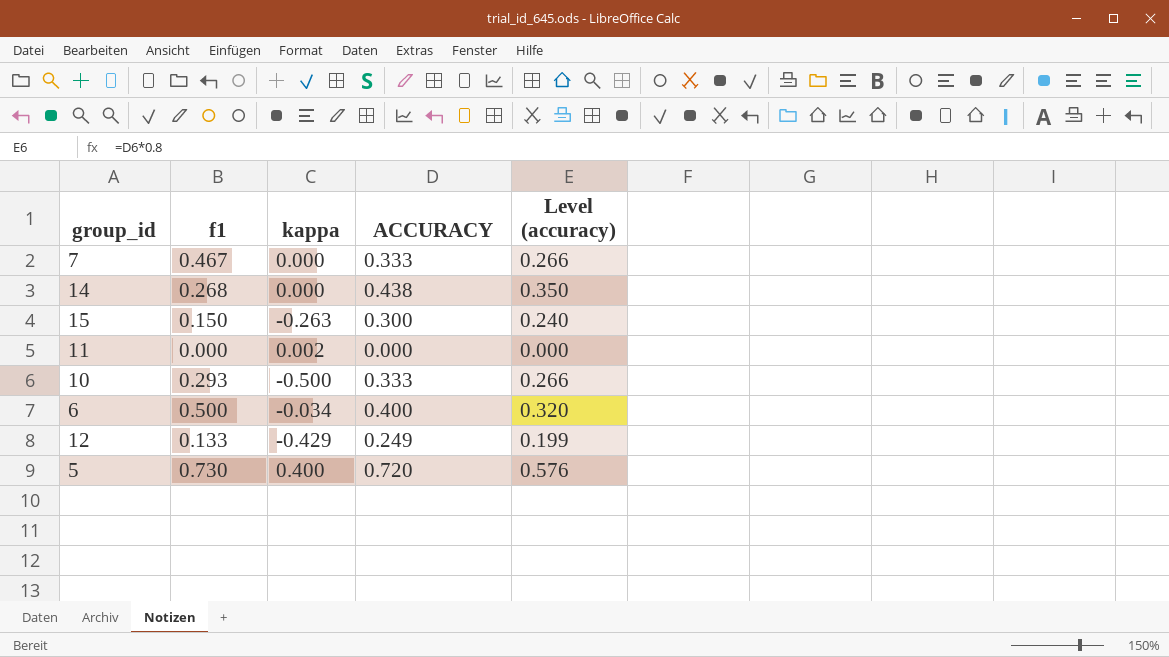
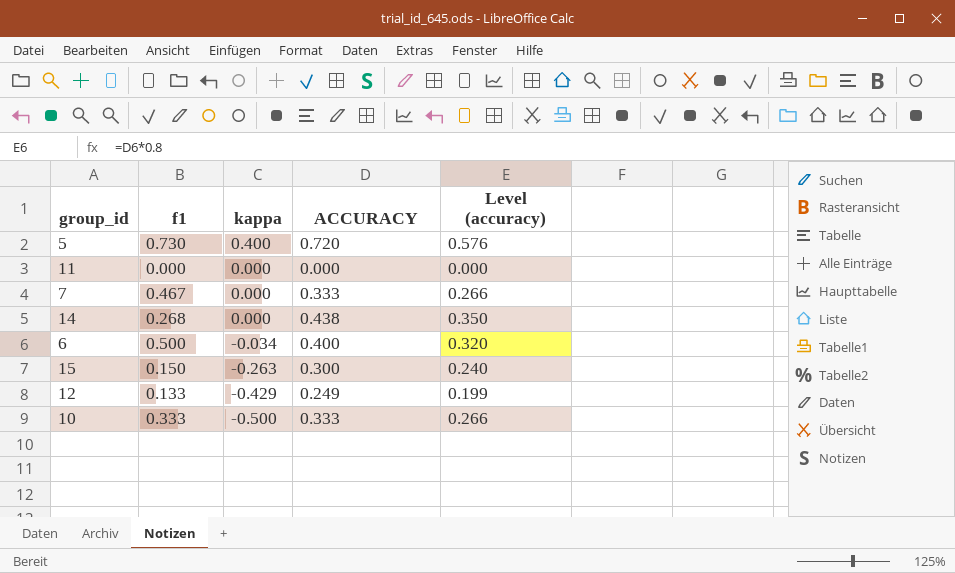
row order: none -> kappa descending
11 | kappa: 0.002 -> 0.000
10 | f1: 0.293 -> 0.333

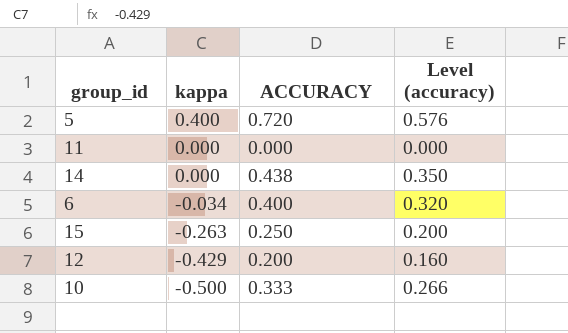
column f1 | position: 2 -> none
row 7: 0.467 | 0.000 | 0.333 | 0.266 -> none
15 | ACCURACY: 0.300 -> 0.250
15 | Level (accuracy): 0.240 -> 0.200
12 | ACCURACY: 0.249 -> 0.200
12 | Level (accuracy): 0.199 -> 0.160

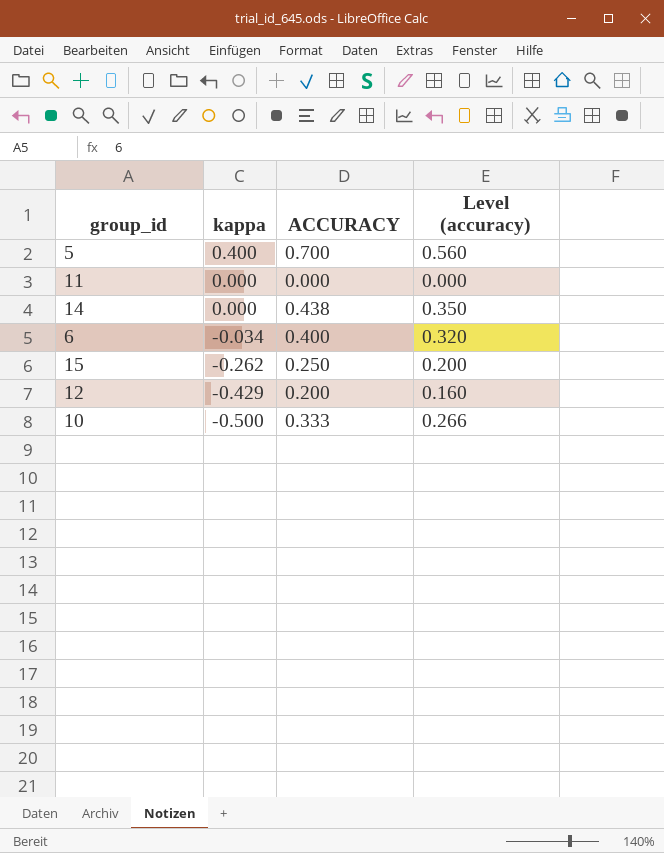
5 | ACCURACY: 0.720 -> 0.700
5 | Level (accuracy): 0.576 -> 0.560
15 | kappa: -0.263 -> -0.262

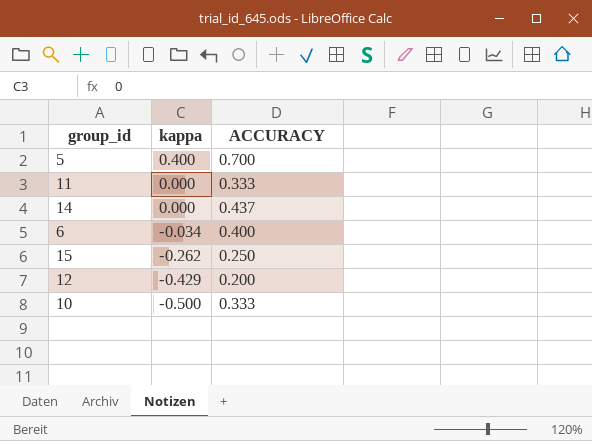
column Level (accuracy) | formula: [ACCURACY] * 0.8 -> none
11 | ACCURACY: 0.000 -> 0.333
14 | ACCURACY: 0.438 -> 0.437

